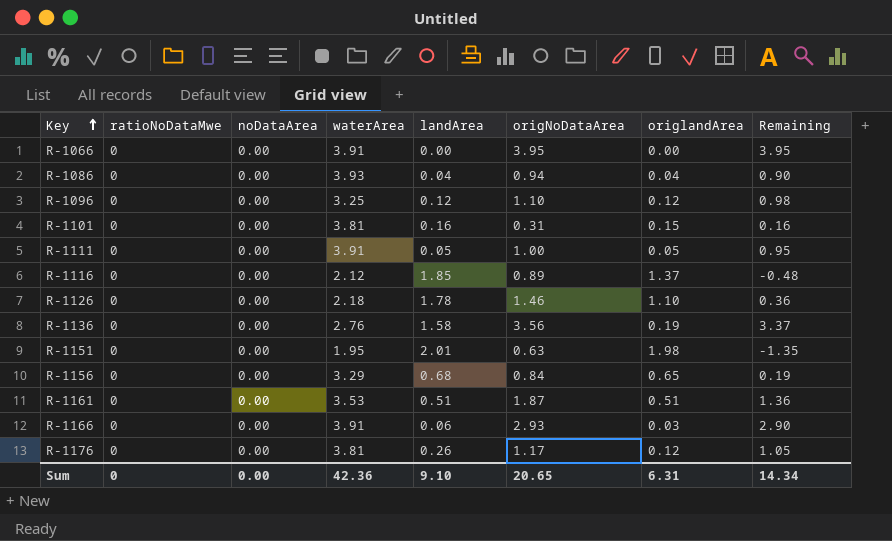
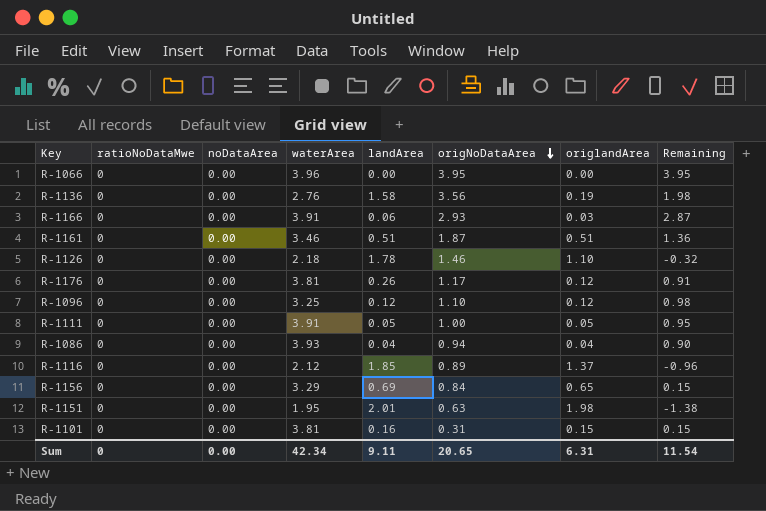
row order: Key ascending -> origNoDataArea descending
column Remaining | formula: [origNoDataArea] - [origlandArea] -> [origNoDataArea] - [landArea]
R-1066 | waterArea: 3.91 -> 3.96
R-1161 | waterArea: 3.53 -> 3.46
R-1156 | landArea: 0.68 -> 0.69
Sum | waterArea: 42.36 -> 42.34
Sum | landArea: 9.10 -> 9.11
Sum | Remaining: 14.34 -> 11.54

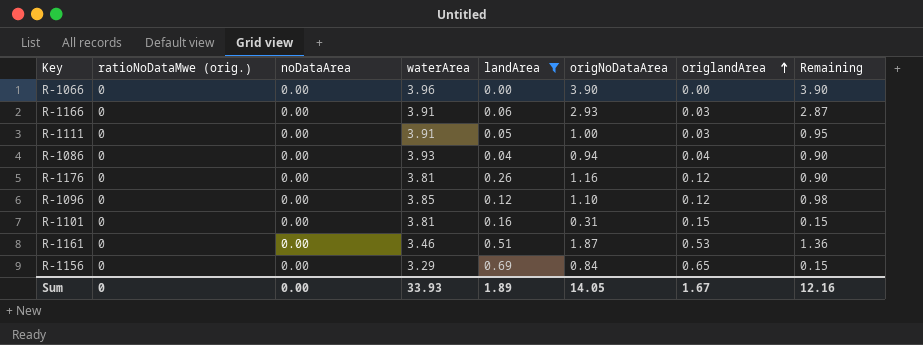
filter: none -> landArea <= 0.69
row order: origNoDataArea descending -> origlandArea ascending
column name: ratioNoDataMwe -> ratioNoDataMwe (orig.)
R-1066 | origNoDataArea: 3.95 -> 3.90
R-1066 | Remaining: 3.95 -> 3.90
R-1111 | origlandArea: 0.05 -> 0.03
R-1176 | origNoDataArea: 1.17 -> 1.16
R-1176 | Remaining: 0.91 -> 0.90
R-1096 | waterArea: 3.25 -> 3.85
R-1161 | origlandArea: 0.51 -> 0.53
Sum | waterArea: 42.34 -> 33.93
Sum | landArea: 9.11 -> 1.89
Sum | origNoDataArea: 20.65 -> 14.05
Sum | origlandArea: 6.31 -> 1.67
Sum | Remaining: 11.54 -> 12.16

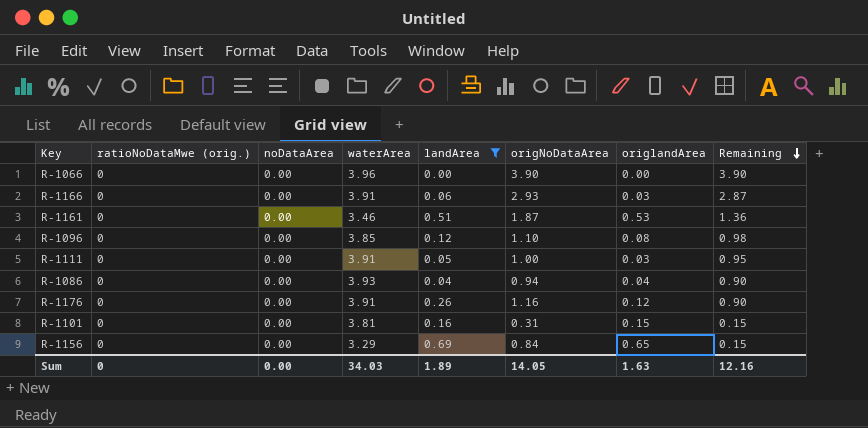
row order: origlandArea ascending -> Remaining descending
R-1096 | origlandArea: 0.12 -> 0.08
R-1176 | waterArea: 3.81 -> 3.91
Sum | waterArea: 33.93 -> 34.03
Sum | origlandArea: 1.67 -> 1.63

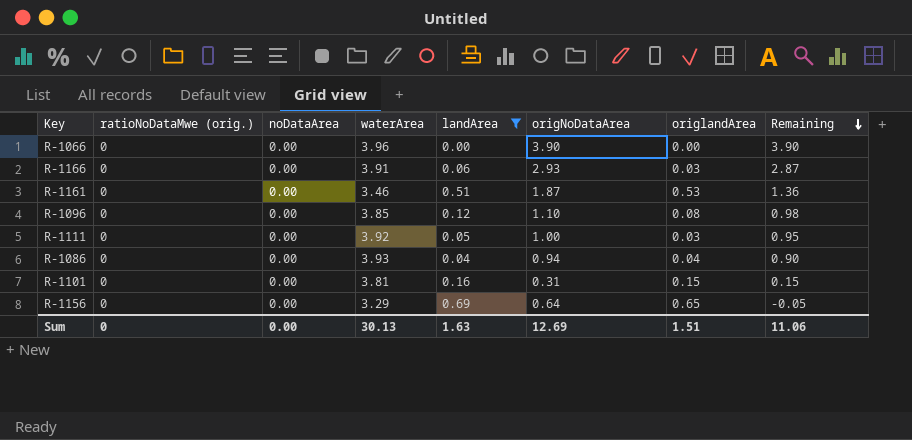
row R-1176: 0 | 0.00 | 3.91 | 0.26 | 1.16 | 0.12 | 0.90 -> none
R-1111 | waterArea: 3.91 -> 3.92
R-1156 | origNoDataArea: 0.84 -> 0.64
R-1156 | Remaining: 0.15 -> -0.05
Sum | waterArea: 34.03 -> 30.13
Sum | landArea: 1.89 -> 1.63
Sum | origNoDataArea: 14.05 -> 12.69
Sum | origlandArea: 1.63 -> 1.51
Sum | Remaining: 12.16 -> 11.06

